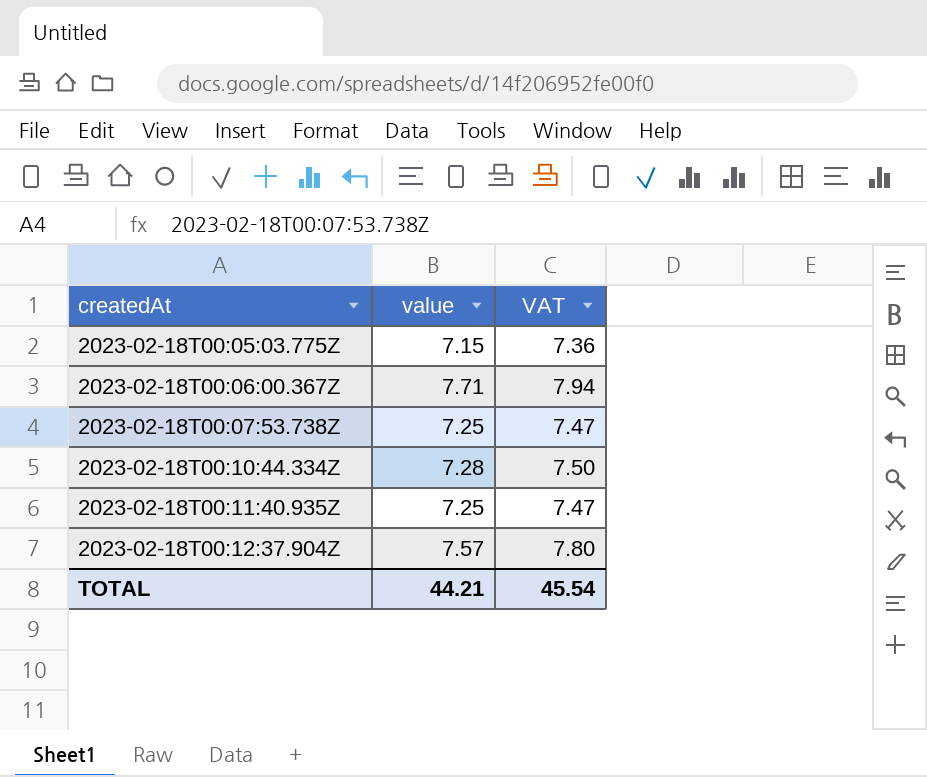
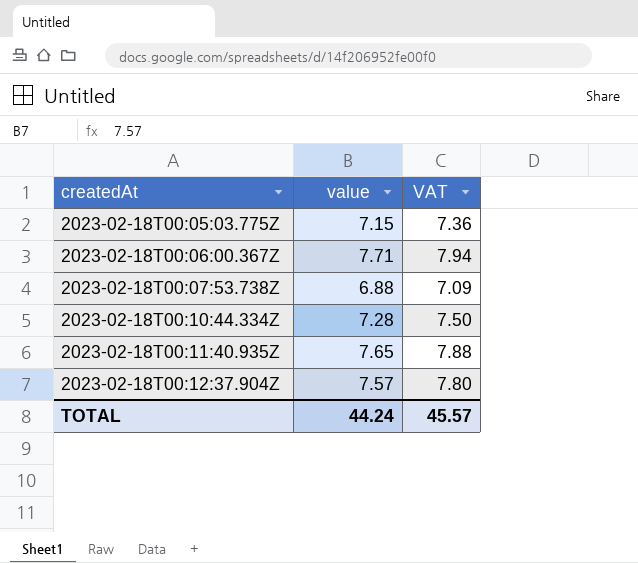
2023-02-18T00:07:53.738Z | value: 7.25 -> 6.88
2023-02-18T00:07:53.738Z | VAT: 7.47 -> 7.09
2023-02-18T00:11:40.935Z | value: 7.25 -> 7.65
2023-02-18T00:11:40.935Z | VAT: 7.47 -> 7.88
TOTAL | value: 44.21 -> 44.24
TOTAL | VAT: 45.54 -> 45.57

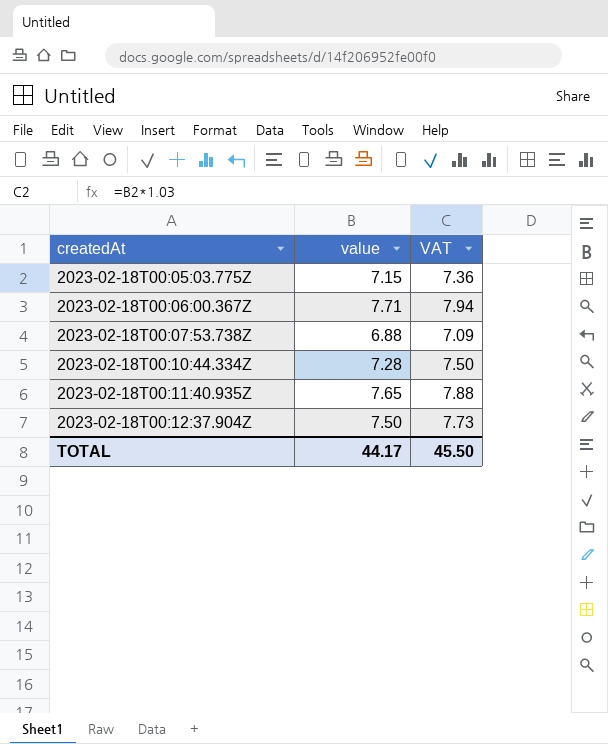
2023-02-18T00:12:37.904Z | value: 7.57 -> 7.50
2023-02-18T00:12:37.904Z | VAT: 7.80 -> 7.73
TOTAL | value: 44.24 -> 44.17
TOTAL | VAT: 45.57 -> 45.50

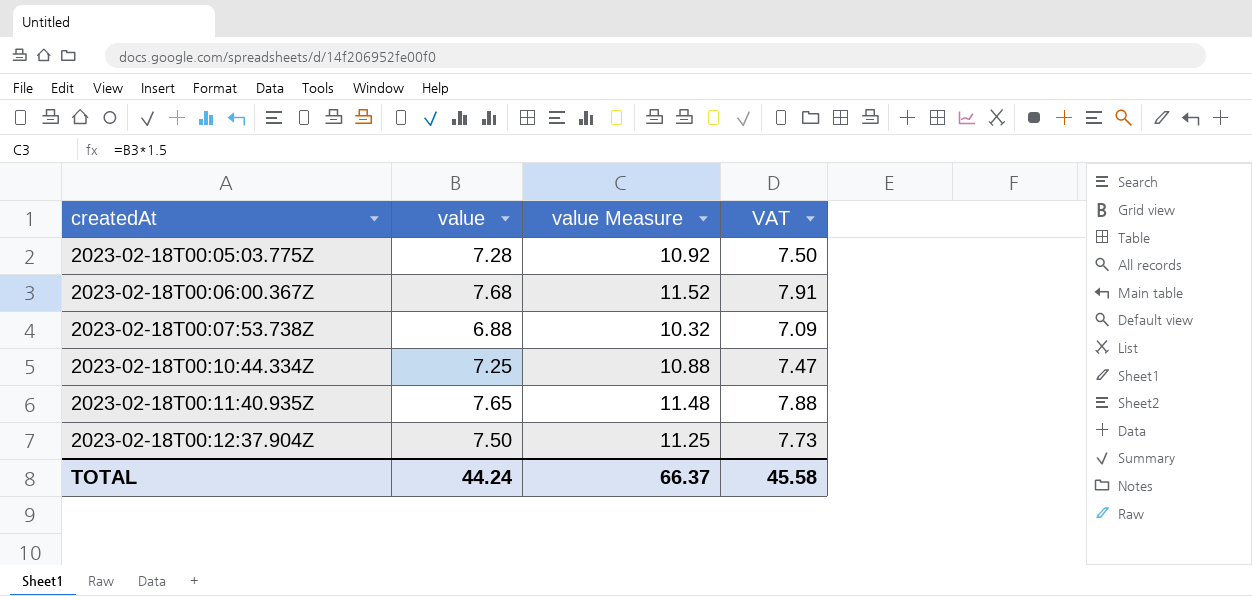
column value Measure | formula: none -> [value] * 1.5
2023-02-18T00:05:03.775Z | value: 7.15 -> 7.28
2023-02-18T00:05:03.775Z | VAT: 7.36 -> 7.50
2023-02-18T00:06:00.367Z | value: 7.71 -> 7.68
2023-02-18T00:06:00.367Z | VAT: 7.94 -> 7.91
2023-02-18T00:10:44.334Z | value: 7.28 -> 7.25
2023-02-18T00:10:44.334Z | VAT: 7.50 -> 7.47
TOTAL | value: 44.17 -> 44.24
TOTAL | VAT: 45.50 -> 45.58

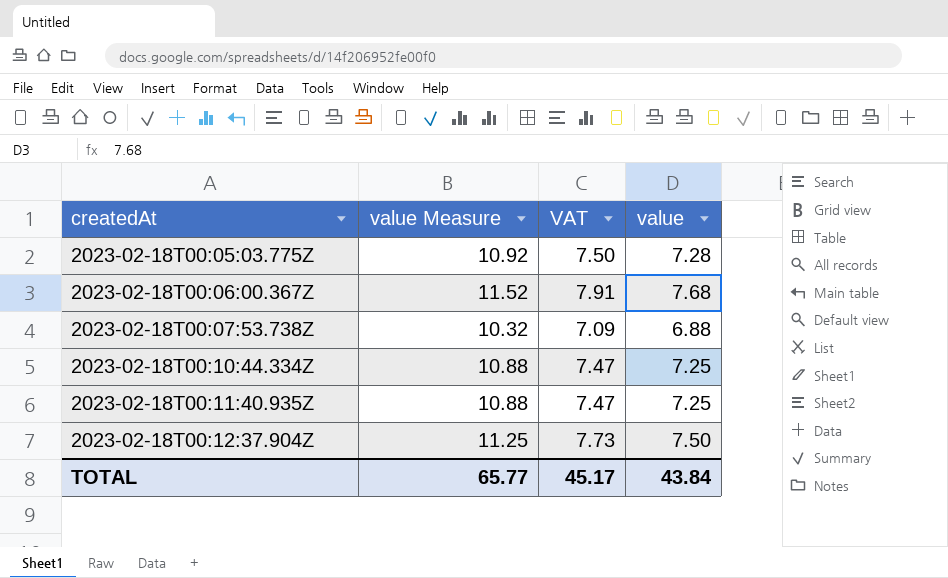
column value | position: 2 -> 4
2023-02-18T00:11:40.935Z | value Measure: 11.48 -> 10.88
2023-02-18T00:11:40.935Z | VAT: 7.88 -> 7.47
2023-02-18T00:11:40.935Z | value: 7.65 -> 7.25
TOTAL | value Measure: 66.37 -> 65.77
TOTAL | VAT: 45.58 -> 45.17
TOTAL | value: 44.24 -> 43.84

